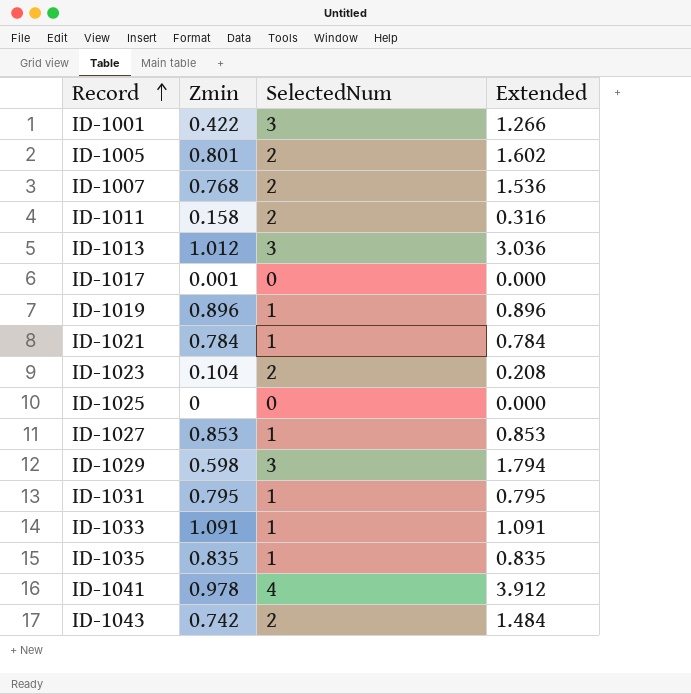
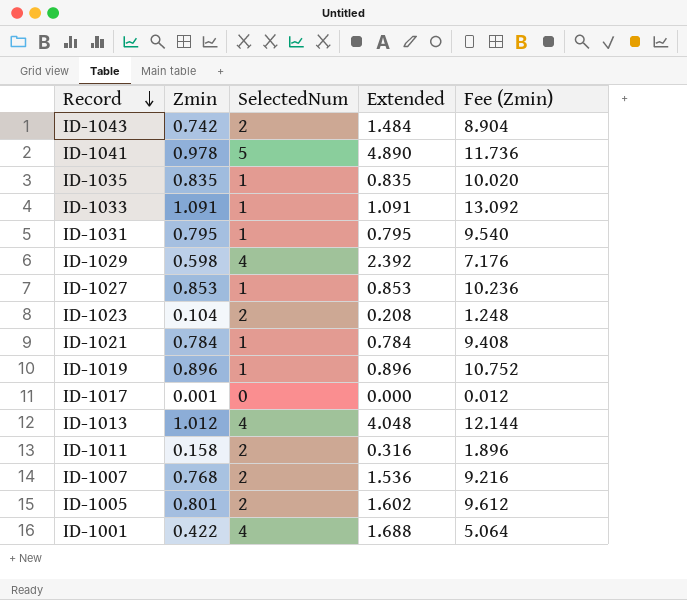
row order: Record ascending -> Record descending
column Fee (Zmin) | formula: none -> [Zmin] * 12
row ID-1025: 0 | 0 | 0.000 -> none
ID-1041 | SelectedNum: 4 -> 5
ID-1041 | Extended: 3.912 -> 4.890
ID-1029 | SelectedNum: 3 -> 4
ID-1029 | Extended: 1.794 -> 2.392
ID-1013 | SelectedNum: 3 -> 4
ID-1013 | Extended: 3.036 -> 4.048
ID-1001 | SelectedNum: 3 -> 4
ID-1001 | Extended: 1.266 -> 1.688

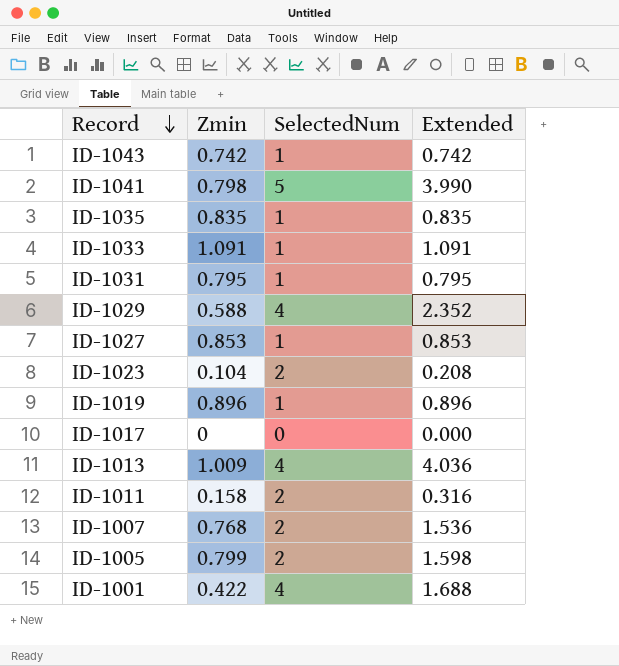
column Fee (Zmin) | formula: [Zmin] * 12 -> none
row ID-1021: 0.784 | 1 | 0.784 | 9.408 -> none
ID-1043 | SelectedNum: 2 -> 1
ID-1043 | Extended: 1.484 -> 0.742
ID-1041 | Zmin: 0.978 -> 0.798
ID-1041 | Extended: 4.890 -> 3.990
ID-1029 | Zmin: 0.598 -> 0.588
ID-1029 | Extended: 2.392 -> 2.352
ID-1017 | Zmin: 0.001 -> 0
ID-1013 | Zmin: 1.012 -> 1.009
ID-1013 | Extended: 4.048 -> 4.036
ID-1005 | Zmin: 0.801 -> 0.799
ID-1005 | Extended: 1.602 -> 1.598

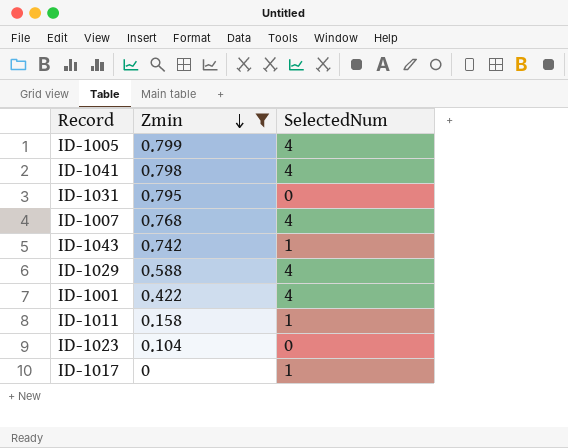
filter: none -> Zmin <= 0.799
row order: Record descending -> Zmin descending
column Extended | formula: [Zmin] * [SelectedNum] -> none
ID-1005 | SelectedNum: 2 -> 4
ID-1041 | SelectedNum: 5 -> 4
ID-1031 | SelectedNum: 1 -> 0
ID-1007 | SelectedNum: 2 -> 4
ID-1011 | SelectedNum: 2 -> 1
ID-1023 | SelectedNum: 2 -> 0
ID-1017 | SelectedNum: 0 -> 1

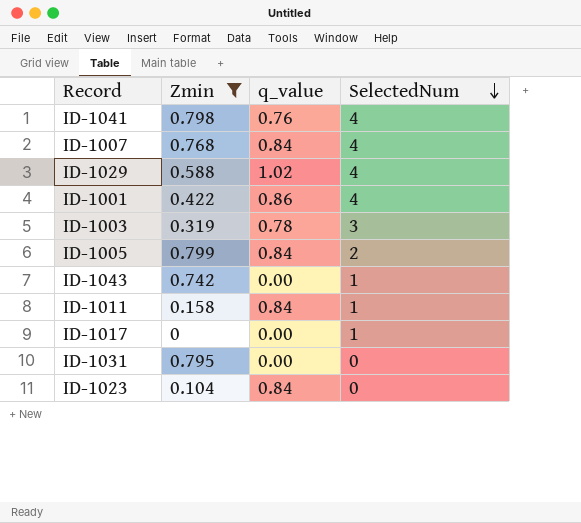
row order: Zmin descending -> SelectedNum descending
column q_value | position: none -> 3
row ID-1003: none -> 0.319 | 0.78 | 3
ID-1005 | SelectedNum: 4 -> 2

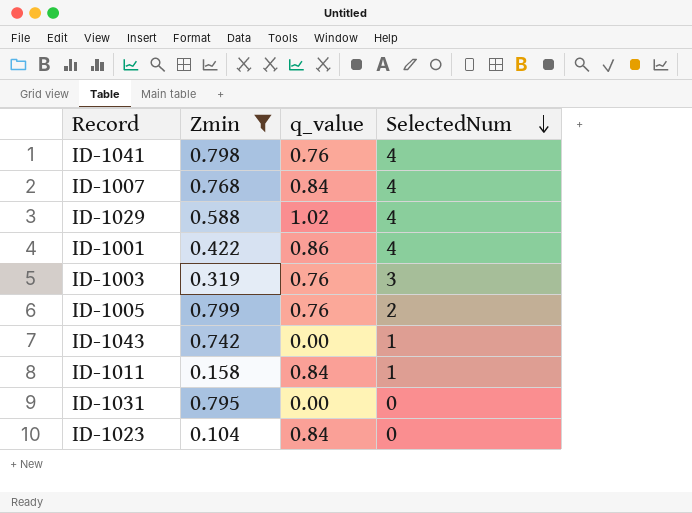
row ID-1017: 0 | 0.00 | 1 -> none
ID-1003 | q_value: 0.78 -> 0.76
ID-1005 | q_value: 0.84 -> 0.76

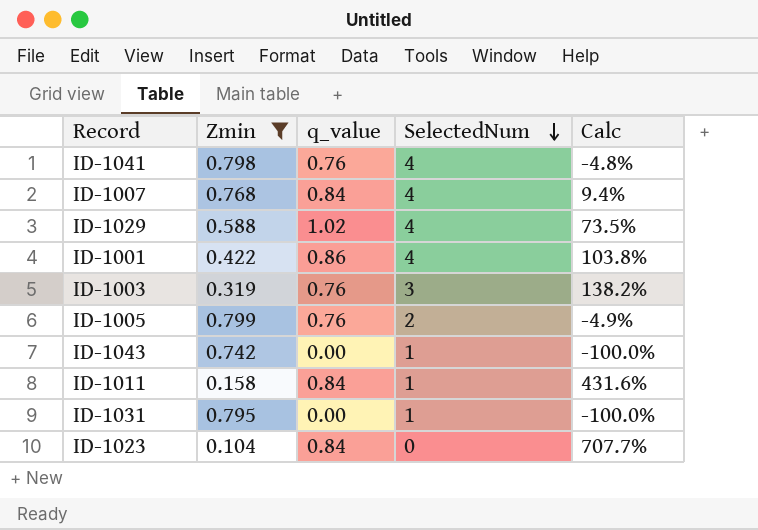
column Calc | formula: none -> ([q_value] - [Zmin]) / [Zmin]
ID-1031 | SelectedNum: 0 -> 1

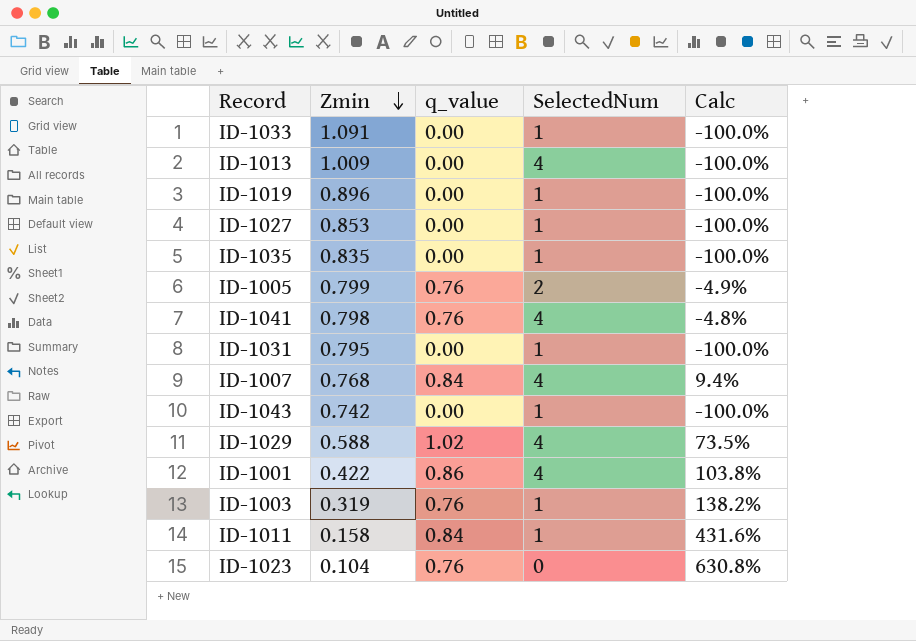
filter: Zmin <= 0.799 -> none
row order: SelectedNum descending -> Zmin descending
ID-1003 | SelectedNum: 3 -> 1
ID-1023 | q_value: 0.84 -> 0.76
ID-1023 | Calc: 707.7% -> 630.8%

